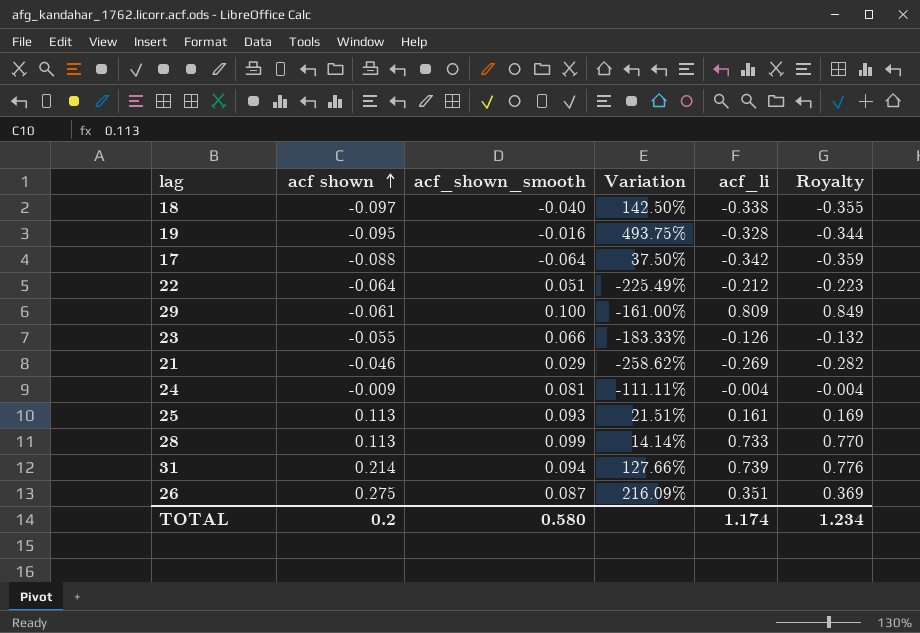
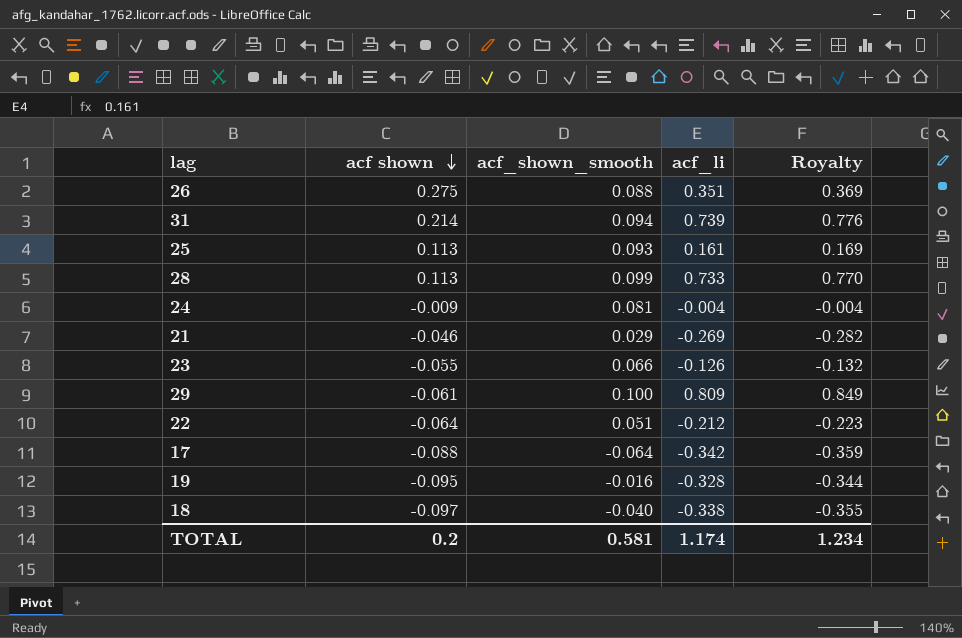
row order: acf shown ascending -> acf shown descending
column Variation | formula: ([acf shown] - [acf_shown_smooth]) / [acf_shown_smooth] -> none
26 | acf_shown_smooth: 0.087 -> 0.088
TOTAL | acf_shown_smooth: 0.580 -> 0.581

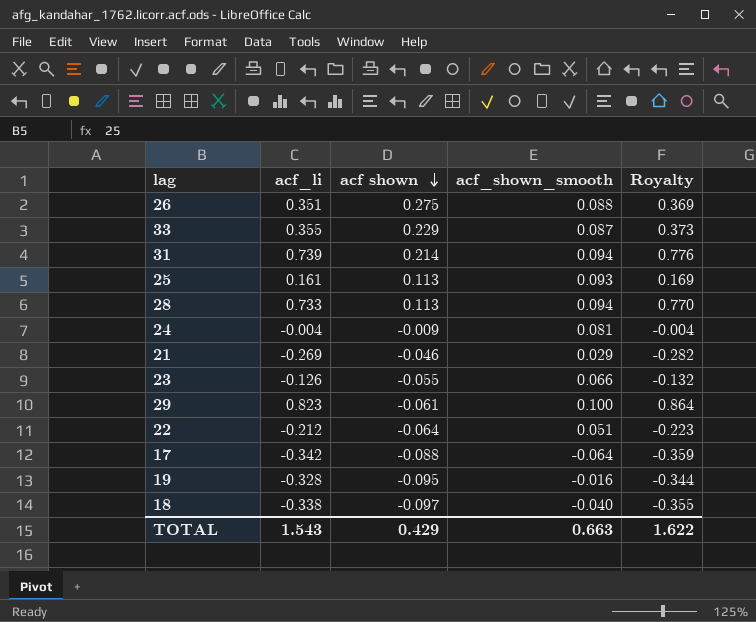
column acf_li | position: 4 -> 2
row 33: none -> 0.355 | 0.229 | 0.087 | 0.373
28 | acf_shown_smooth: 0.099 -> 0.094
29 | acf_li: 0.809 -> 0.823
29 | Royalty: 0.849 -> 0.864
TOTAL | acf_li: 1.174 -> 1.543
TOTAL | acf shown: 0.2 -> 0.429
TOTAL | acf_shown_smooth: 0.581 -> 0.663
TOTAL | Royalty: 1.234 -> 1.622

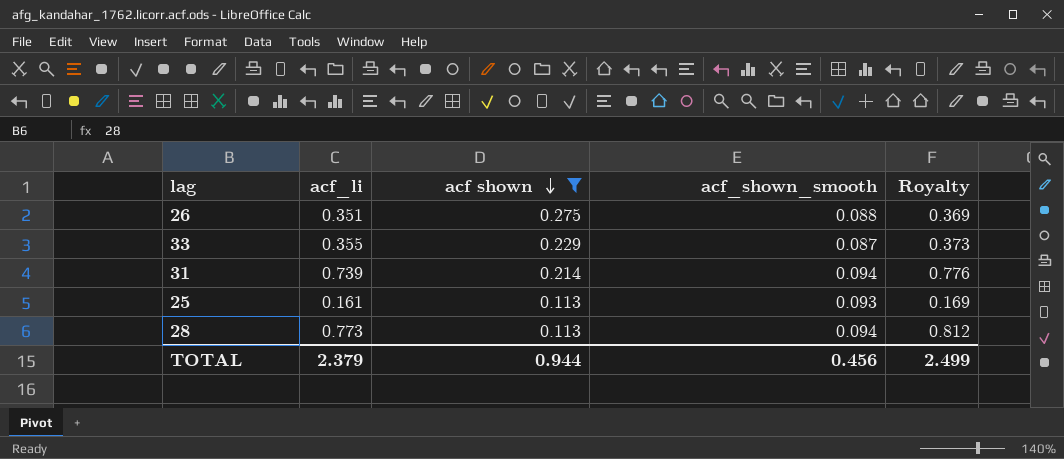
filter: none -> acf shown >= 0.113
28 | acf_li: 0.733 -> 0.773
28 | Royalty: 0.770 -> 0.812
TOTAL | acf_li: 1.543 -> 2.379
TOTAL | acf shown: 0.429 -> 0.944
TOTAL | acf_shown_smooth: 0.663 -> 0.456
TOTAL | Royalty: 1.622 -> 2.499

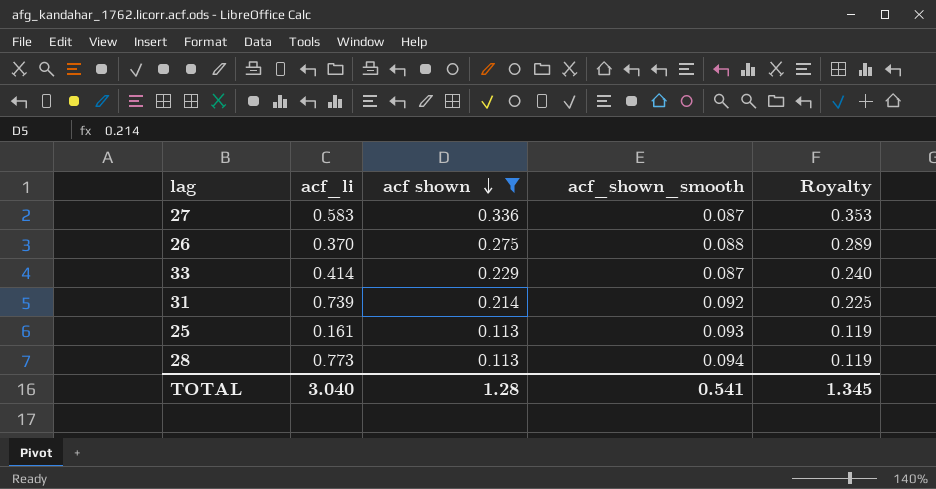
column Royalty | formula: [acf_li] * 1.05 -> [acf shown] * 1.05
row 27: none -> 0.583 | 0.336 | 0.087 | 0.353
26 | acf_li: 0.351 -> 0.370
33 | acf_li: 0.355 -> 0.414
31 | acf_shown_smooth: 0.094 -> 0.092
TOTAL | acf_li: 2.379 -> 3.040
TOTAL | acf shown: 0.944 -> 1.28
TOTAL | acf_shown_smooth: 0.456 -> 0.541
TOTAL | Royalty: 2.499 -> 1.345

